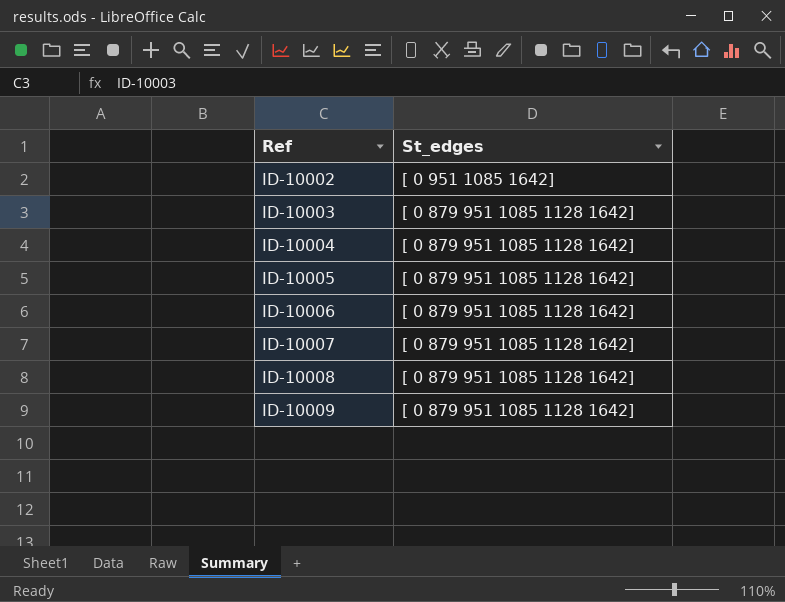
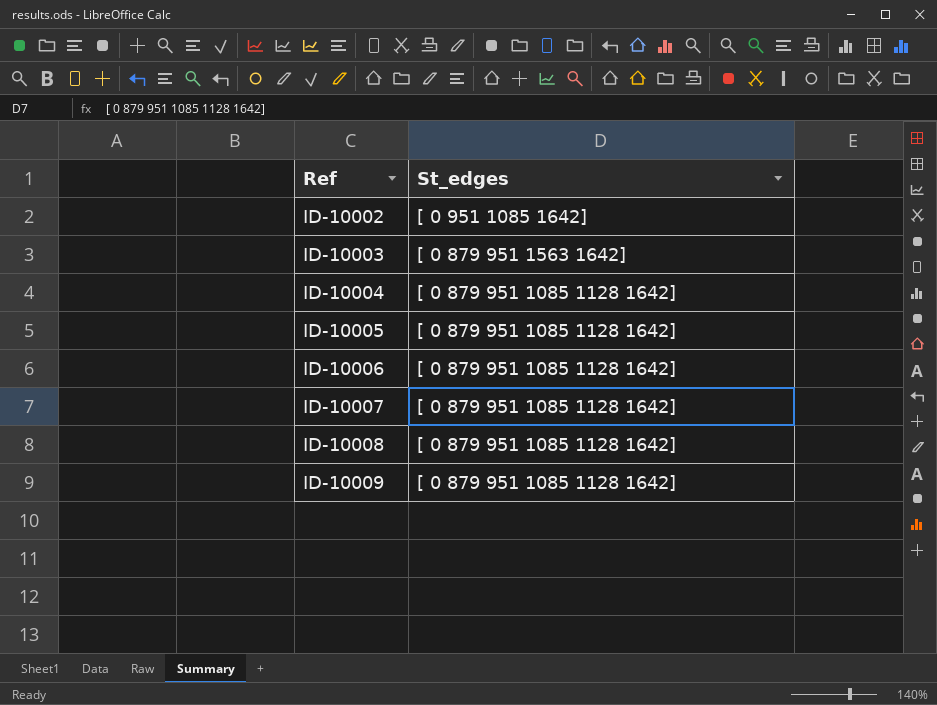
ID-10003 | St_edges: [ 0 879 951 1085 1128 1642] -> [ 0 879 951 1563 1642]

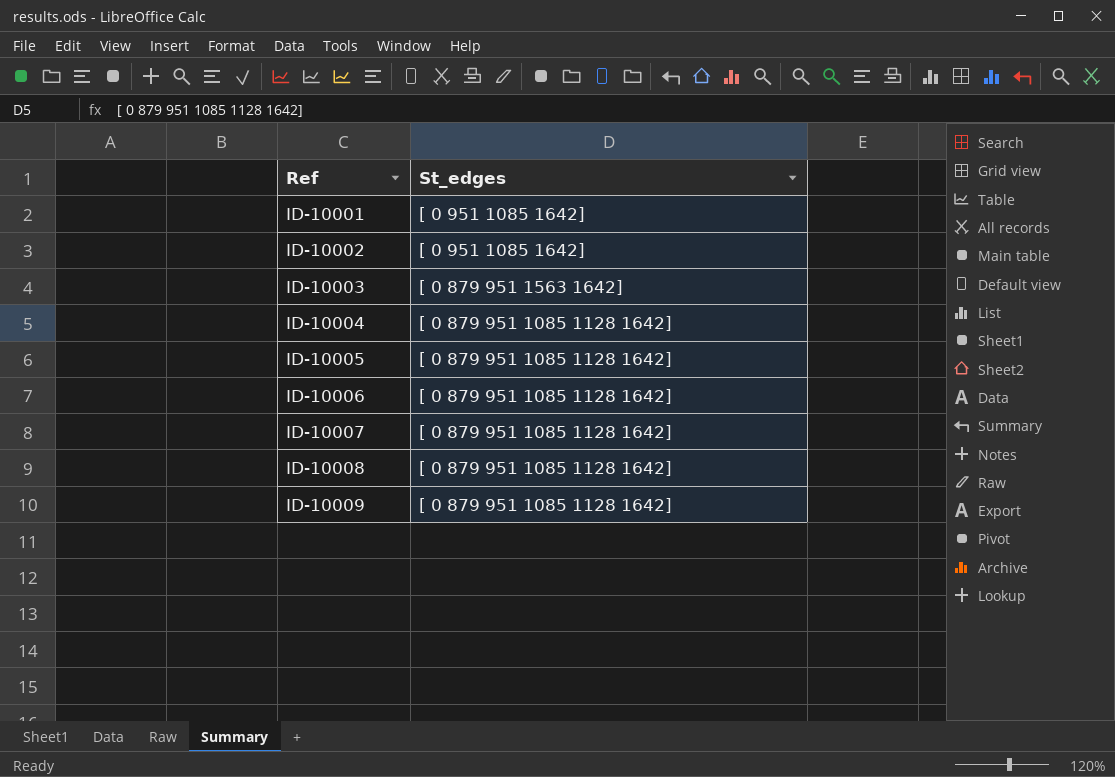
row ID-10001: none -> [ 0 951 1085 1642]

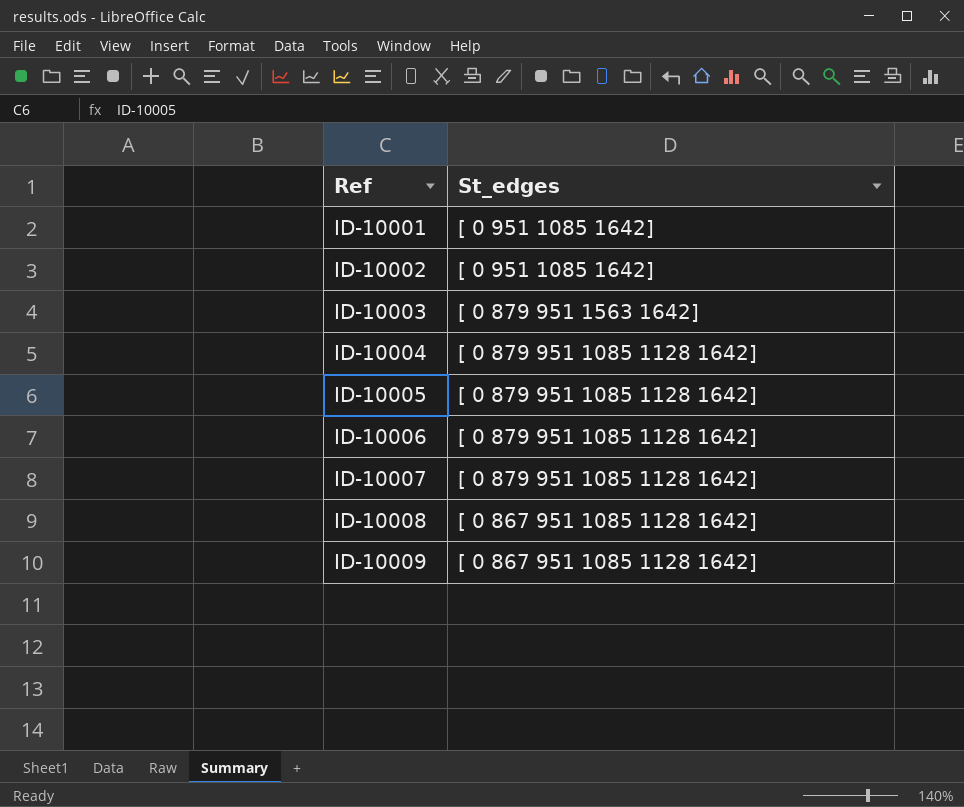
ID-10008 | St_edges: [ 0 879 951 1085 1128 1642] -> [ 0 867 951 1085 1128 1642]
ID-10009 | St_edges: [ 0 879 951 1085 1128 1642] -> [ 0 867 951 1085 1128 1642]

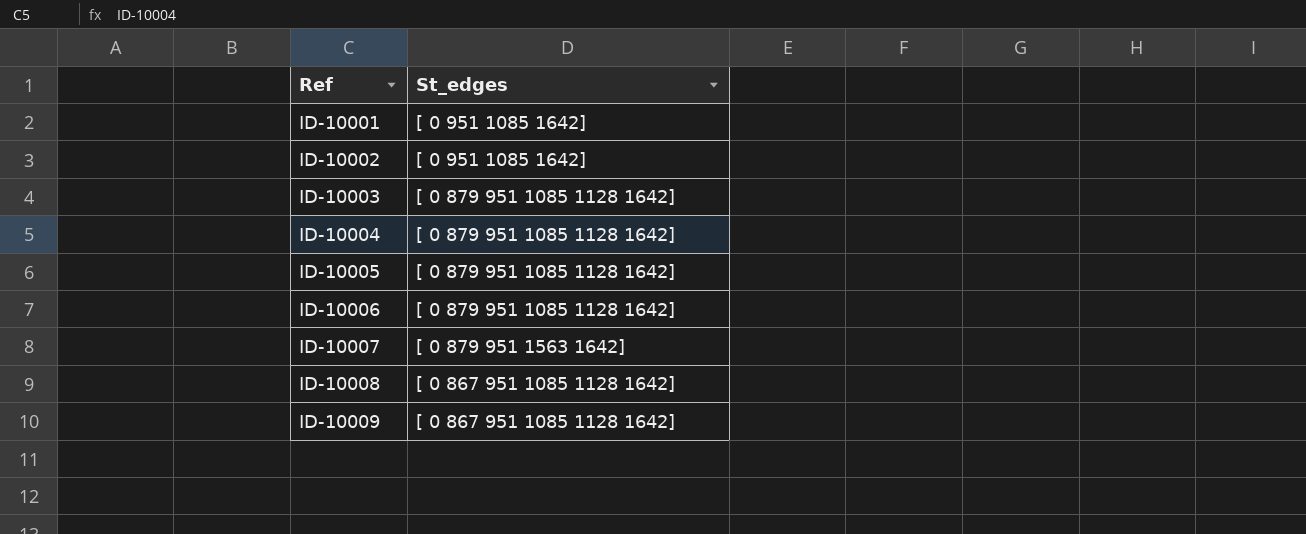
ID-10003 | St_edges: [ 0 879 951 1563 1642] -> [ 0 879 951 1085 1128 1642]
ID-10007 | St_edges: [ 0 879 951 1085 1128 1642] -> [ 0 879 951 1563 1642]

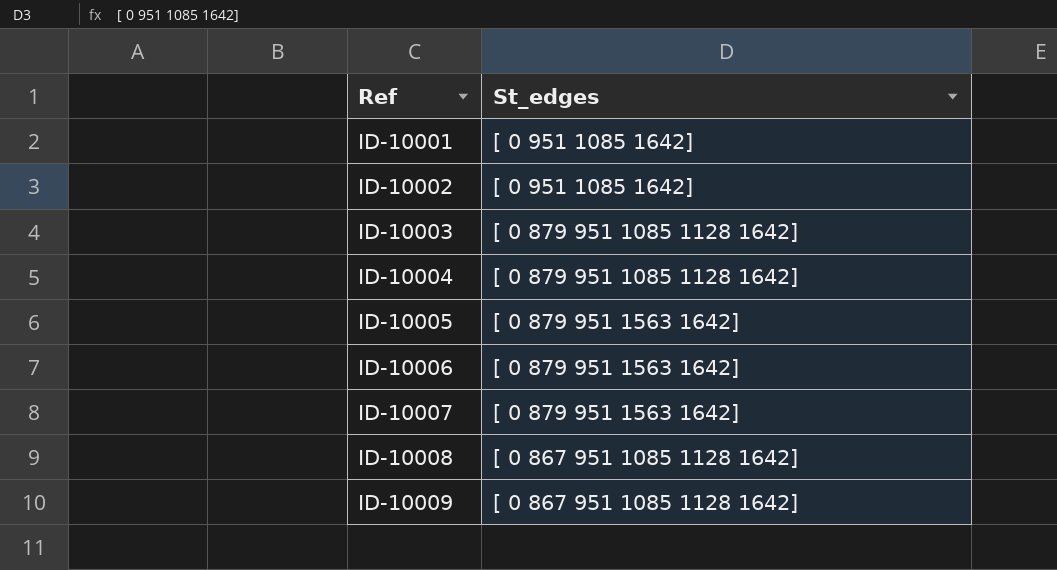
ID-10005 | St_edges: [ 0 879 951 1085 1128 1642] -> [ 0 879 951 1563 1642]
ID-10006 | St_edges: [ 0 879 951 1085 1128 1642] -> [ 0 879 951 1563 1642]

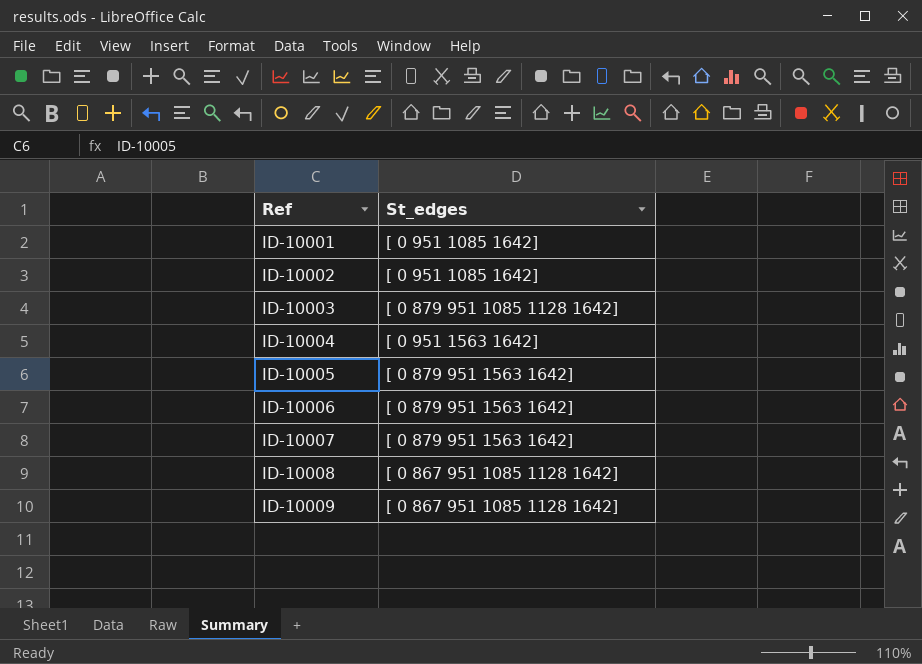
ID-10004 | St_edges: [ 0 879 951 1085 1128 1642] -> [ 0 951 1563 1642]

